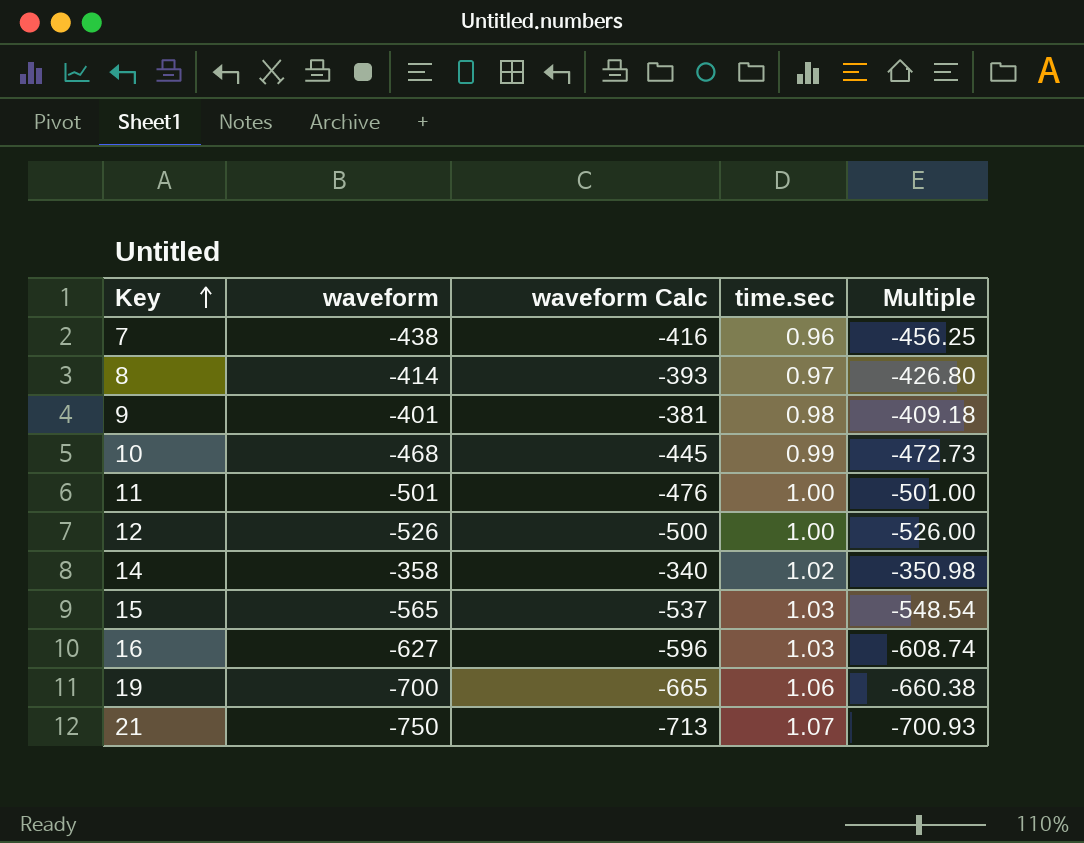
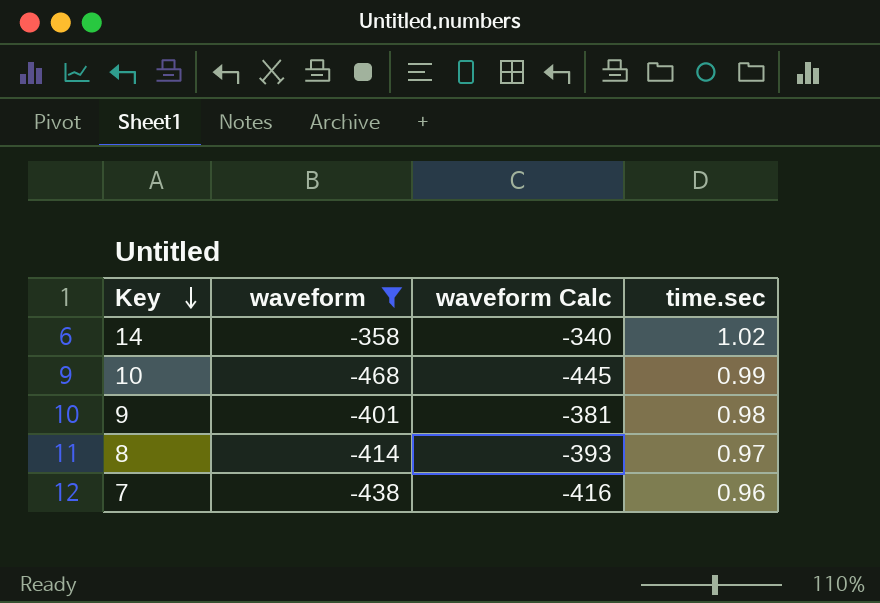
filter: none -> waveform >= -468
row order: Key ascending -> Key descending
column Multiple | formula: [waveform] / [time.sec] -> none

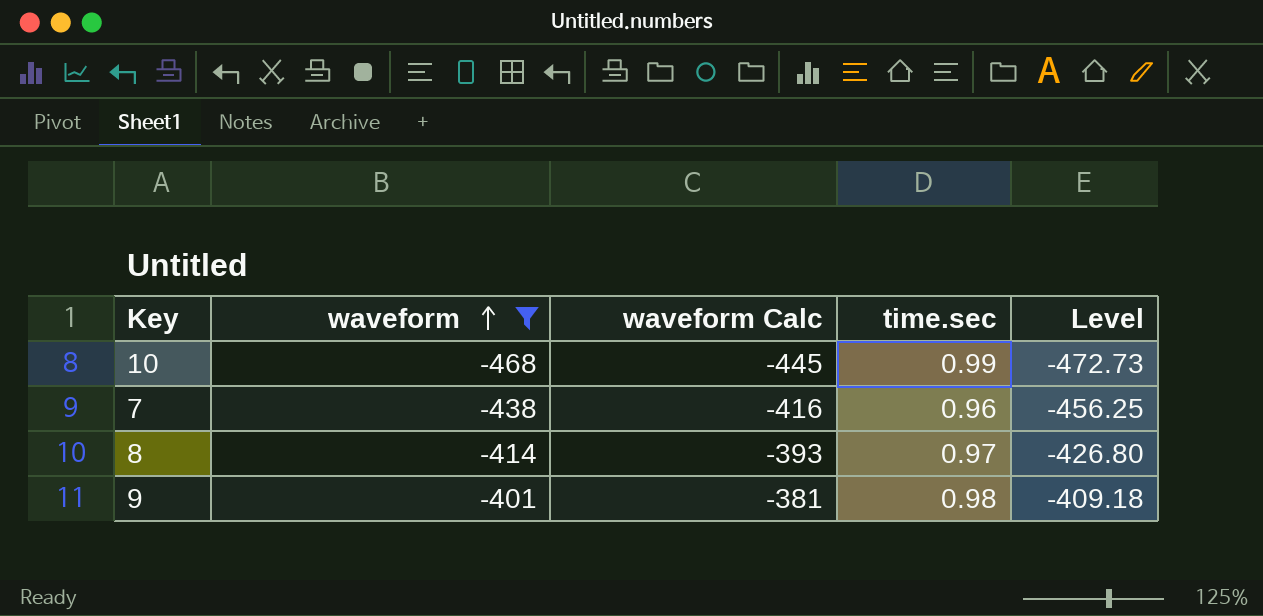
row order: Key descending -> waveform ascending
column Level | formula: none -> [waveform] / [time.sec]
row 14: -358 | -340 | 1.02 -> none

